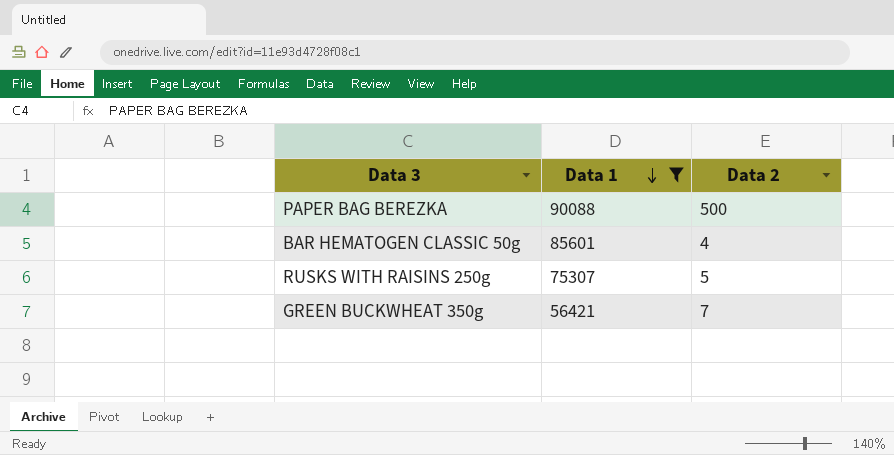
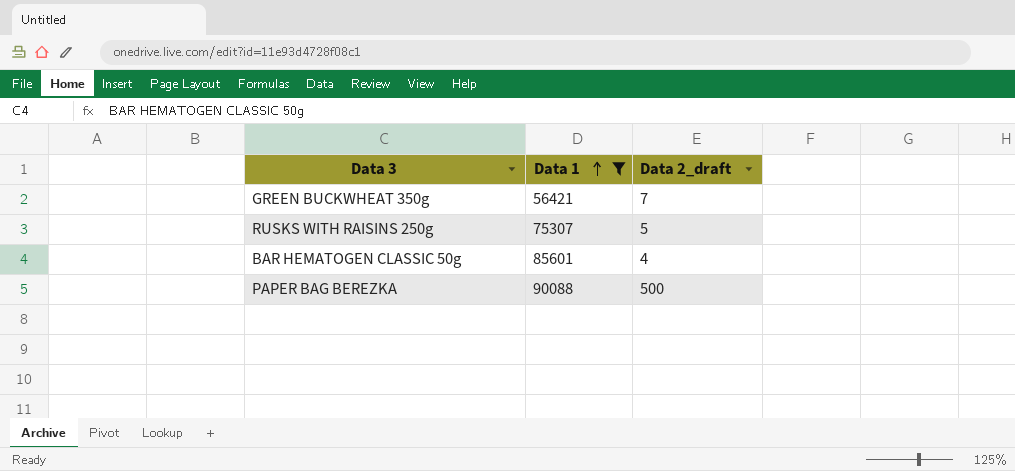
row order: Data 1 descending -> Data 1 ascending
column name: Data 2 -> Data 2_draft

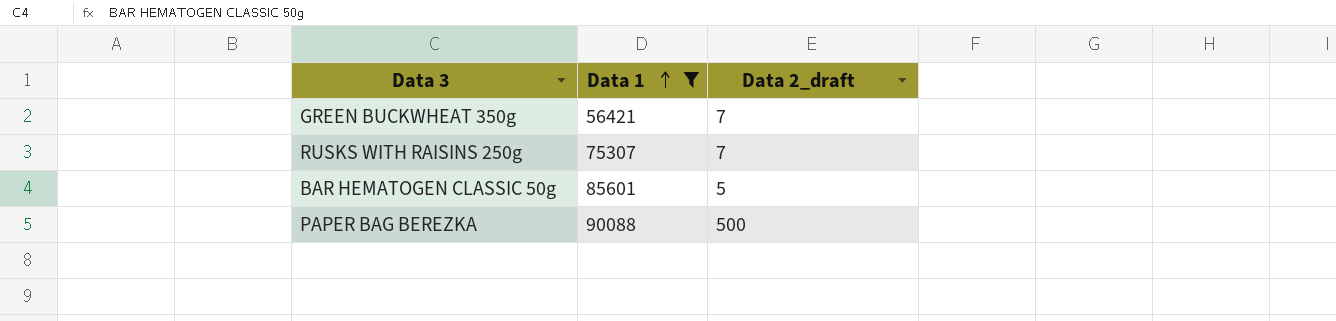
RUSKS WITH RAISINS 250g | Data 2_draft: 5 -> 7
BAR HEMATOGEN CLASSIC 50g | Data 2_draft: 4 -> 5

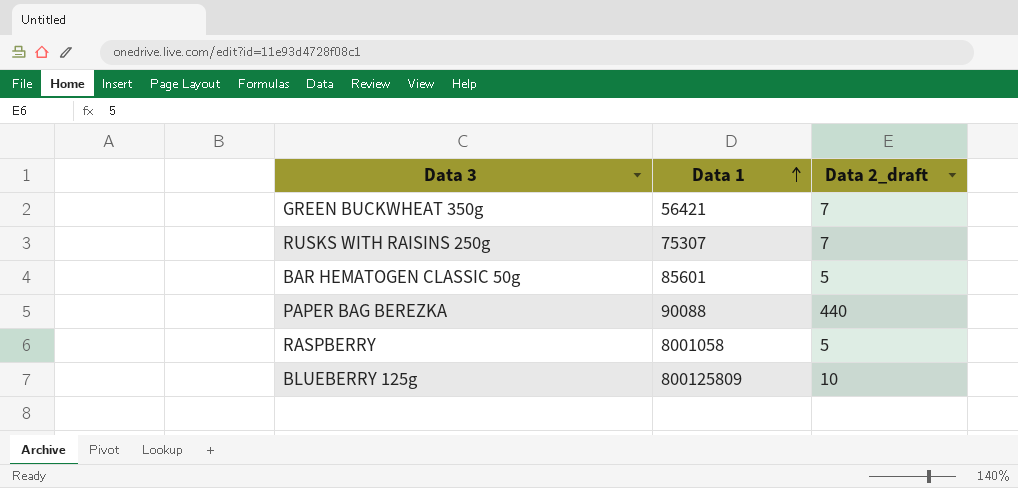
filter: Data 1 <= 90088 -> none
PAPER BAG BEREZKA | Data 2_draft: 500 -> 440

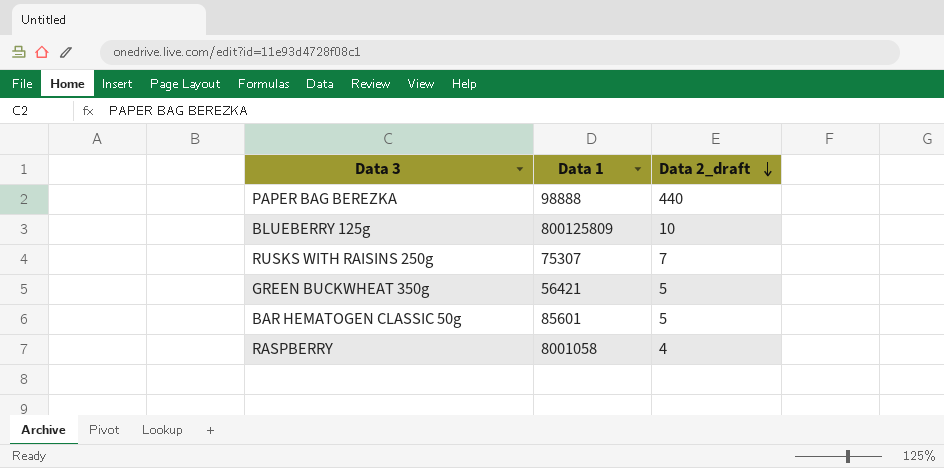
row order: Data 1 ascending -> Data 2_draft descending
PAPER BAG BEREZKA | Data 1: 90088 -> 98888
GREEN BUCKWHEAT 350g | Data 2_draft: 7 -> 5
RASPBERRY | Data 2_draft: 5 -> 4

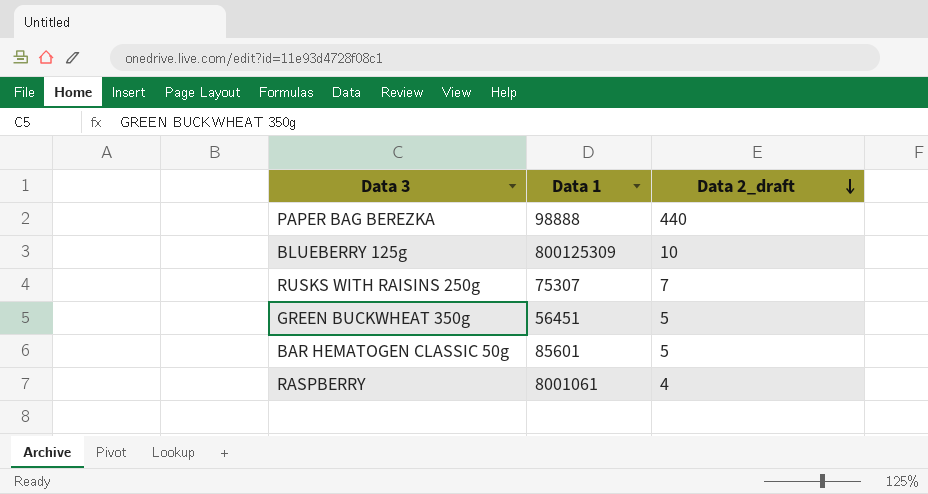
BLUEBERRY 125g | Data 1: 800125809 -> 800125309
GREEN BUCKWHEAT 350g | Data 1: 56421 -> 56451
RASPBERRY | Data 1: 8001058 -> 8001061

